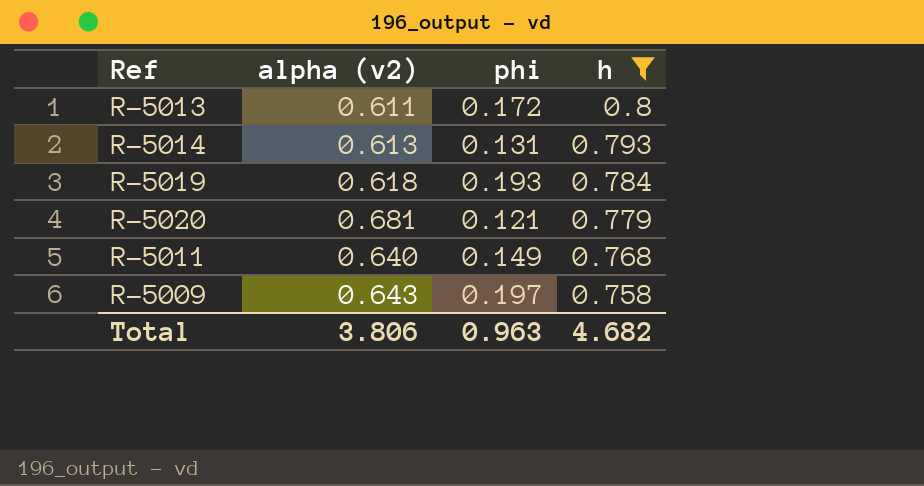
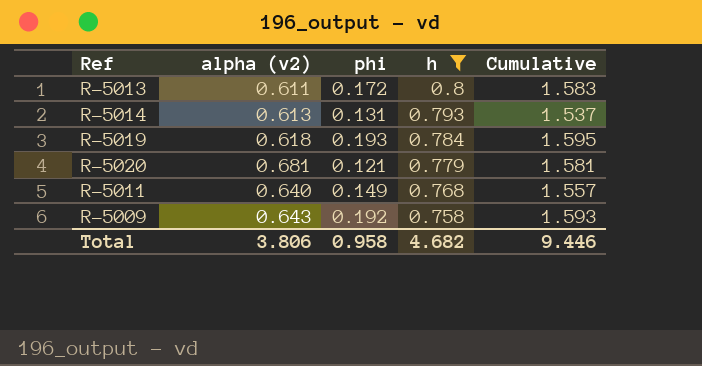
column Cumulative | formula: none -> [alpha (v2)] + [phi] + [h]
R-5009 | phi: 0.197 -> 0.192
Total | phi: 0.963 -> 0.958

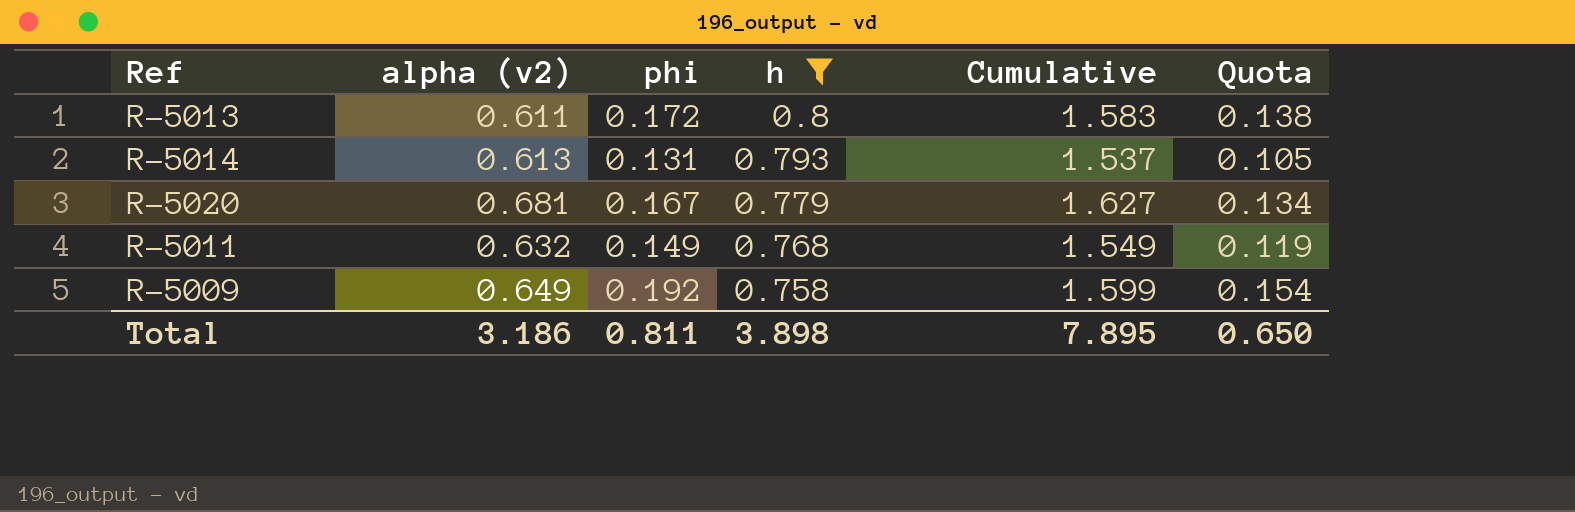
column Quota | formula: none -> [phi] * 0.8
row R-5019: 0.618 | 0.193 | 0.784 | 1.595 -> none
R-5020 | phi: 0.121 -> 0.167
R-5020 | Cumulative: 1.581 -> 1.627
R-5011 | alpha (v2): 0.640 -> 0.632
R-5011 | Cumulative: 1.557 -> 1.549
R-5009 | alpha (v2): 0.643 -> 0.649
R-5009 | Cumulative: 1.593 -> 1.599
Total | alpha (v2): 3.806 -> 3.186
Total | phi: 0.958 -> 0.811
Total | h: 4.682 -> 3.898
Total | Cumulative: 9.446 -> 7.895

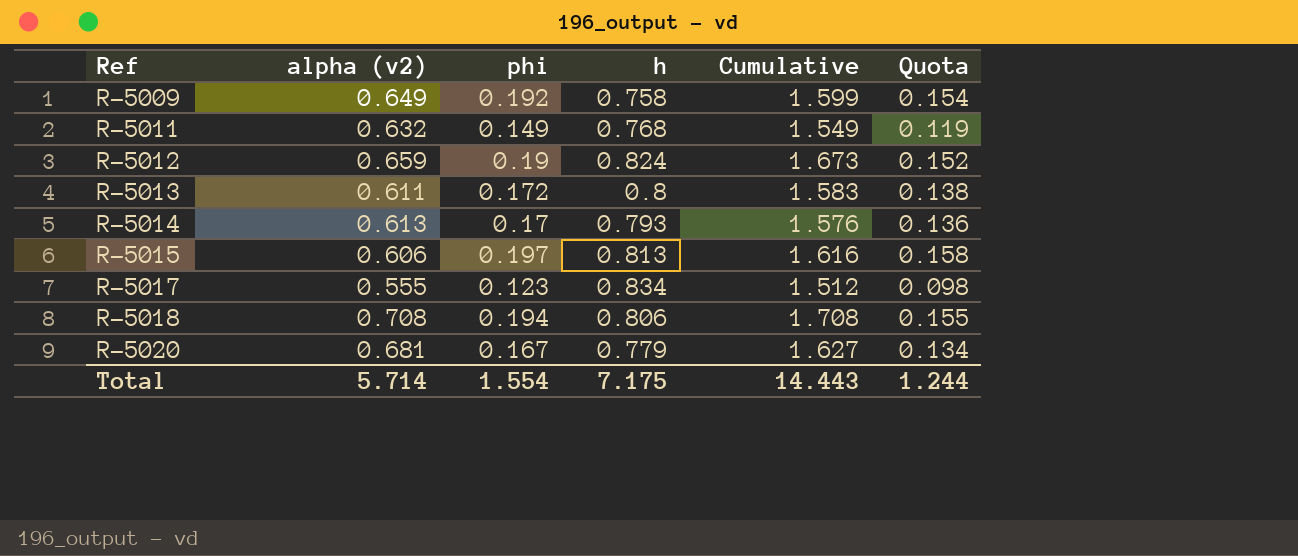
filter: h <= 0.8 -> none
row order: h descending -> Ref ascending
R-5014 | phi: 0.131 -> 0.17
R-5014 | Cumulative: 1.537 -> 1.576
R-5014 | Quota: 0.105 -> 0.136
Total | alpha (v2): 3.186 -> 5.714
Total | phi: 0.811 -> 1.554
Total | h: 3.898 -> 7.175
Total | Cumulative: 7.895 -> 14.443
Total | Quota: 0.650 -> 1.244

